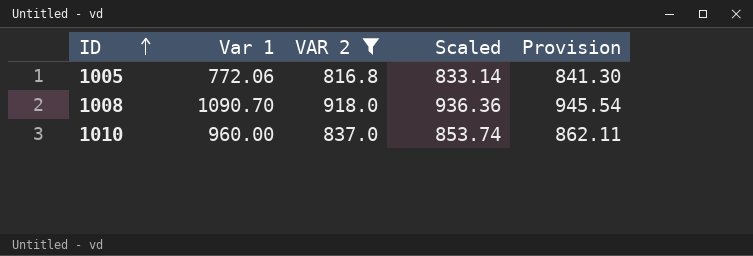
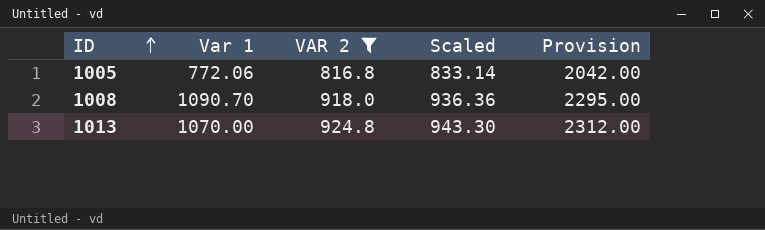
column Provision | formula: [VAR 2] * 1.03 -> [VAR 2] * 2.5
row 1010: 960.00 | 837.0 | 853.74 | 862.11 -> none
row 1013: none -> 1070.00 | 924.8 | 943.30 | 2312.00

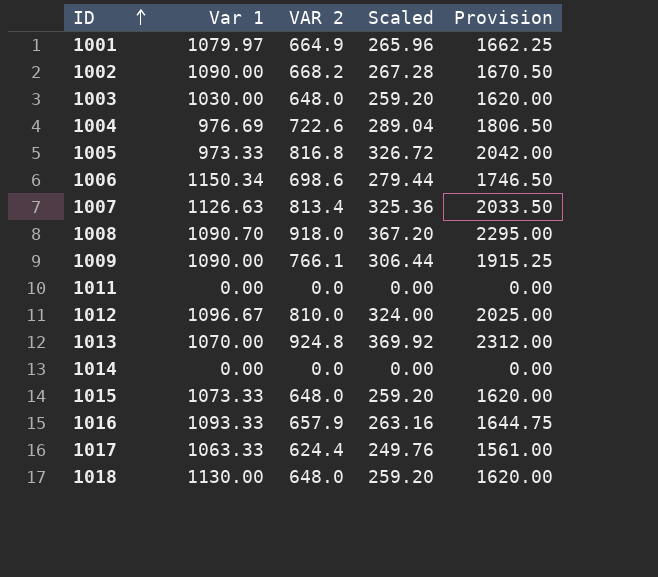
filter: VAR 2 >= 816.8 -> none
column Scaled | formula: [VAR 2] * 1.02 -> [VAR 2] * 0.4
1005 | Var 1: 772.06 -> 973.33

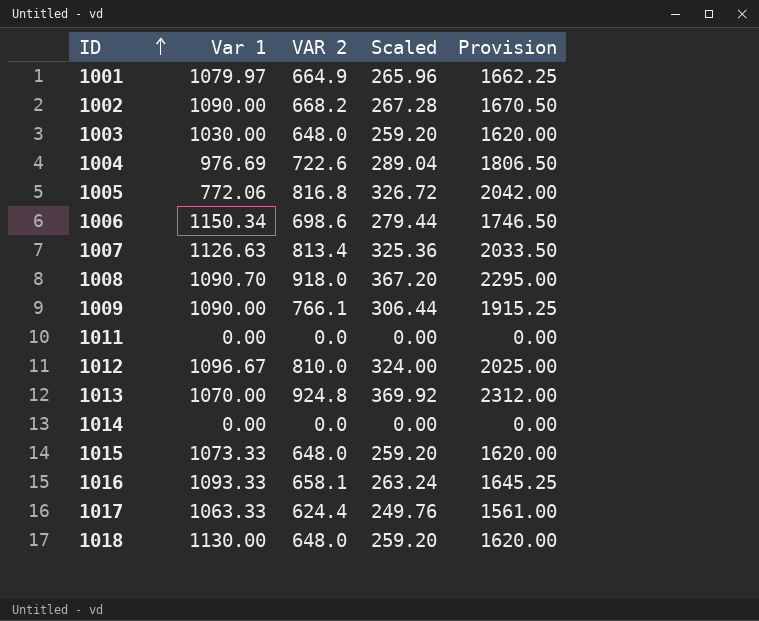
1005 | Var 1: 973.33 -> 772.06
1016 | VAR 2: 657.9 -> 658.1
1016 | Scaled: 263.16 -> 263.24
1016 | Provision: 1644.75 -> 1645.25

